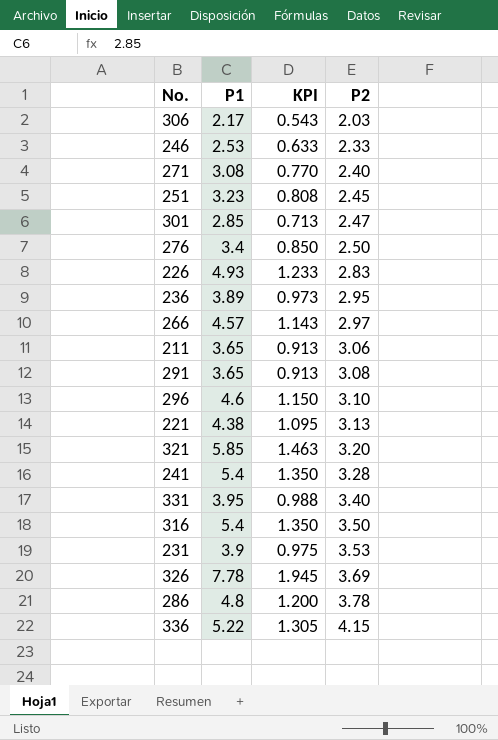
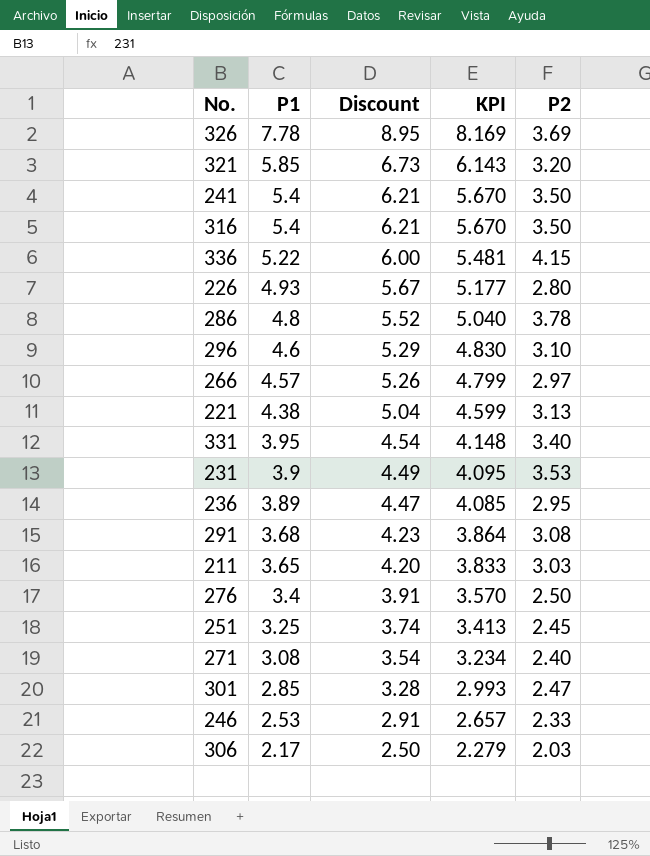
row order: P2 ascending -> P1 descending
column Discount | formula: none -> [P1] * 1.15
column KPI | formula: [P1] * 0.25 -> [P1] * 1.05
241 | P2: 3.28 -> 3.50
226 | P2: 2.83 -> 2.80
291 | P1: 3.65 -> 3.68
211 | P2: 3.06 -> 3.03
251 | P1: 3.23 -> 3.25

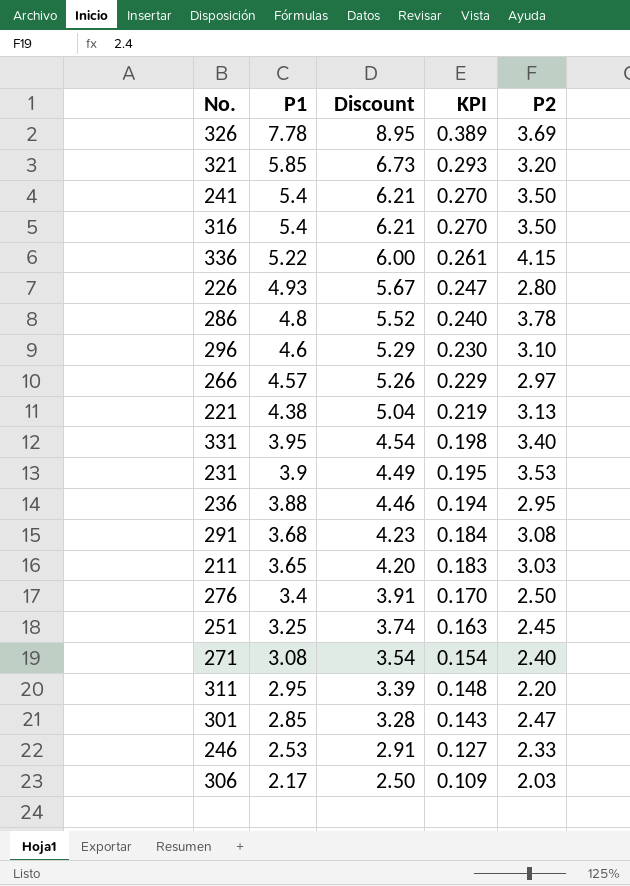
column KPI | formula: [P1] * 1.05 -> [P1] * 0.05
236 | P1: 3.89 -> 3.88
236 | Discount: 4.47 -> 4.46
row 311: none -> 2.95 | 3.39 | 0.148 | 2.20

